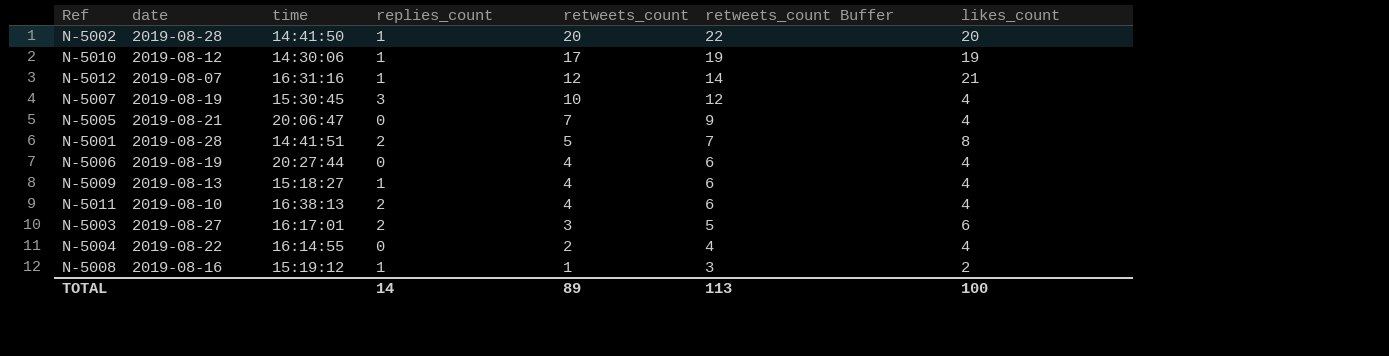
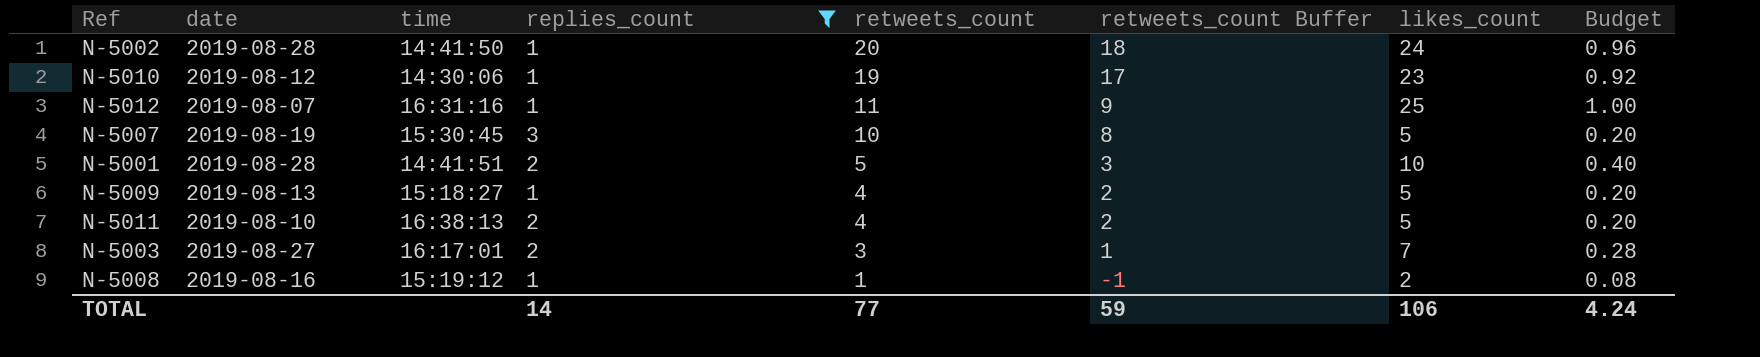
filter: none -> replies_count != 0
column retweets_count Buffer | formula: [retweets_count] + 2 -> [retweets_count] - 2
column Budget | formula: none -> [likes_count] * 0.04
N-5002 | likes_count: 20 -> 24
N-5010 | retweets_count: 17 -> 19
N-5010 | likes_count: 19 -> 23
N-5012 | retweets_count: 12 -> 11
N-5012 | likes_count: 21 -> 25
N-5007 | likes_count: 4 -> 5
N-5001 | likes_count: 8 -> 10
N-5009 | likes_count: 4 -> 5
N-5011 | likes_count: 4 -> 5
N-5003 | likes_count: 6 -> 7
TOTAL | retweets_count: 89 -> 77
TOTAL | retweets_count Buffer: 113 -> 59
TOTAL | likes_count: 100 -> 106

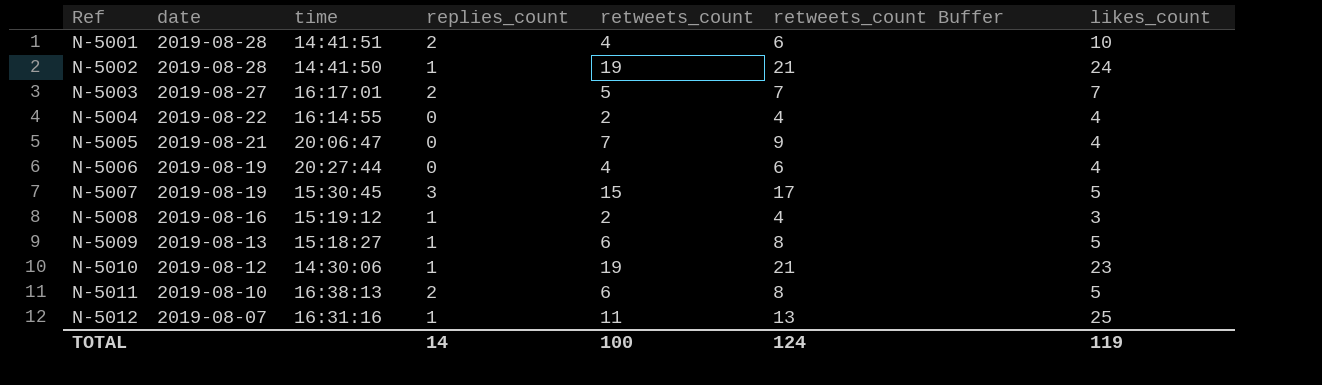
filter: replies_count != 0 -> none
row order: retweets_count descending -> Ref ascending
column Budget | formula: [likes_count] * 0.04 -> none
column retweets_count Buffer | formula: [retweets_count] - 2 -> [retweets_count] + 2
N-5001 | retweets_count: 5 -> 4
N-5002 | retweets_count: 20 -> 19
N-5003 | retweets_count: 3 -> 5
N-5007 | retweets_count: 10 -> 15
N-5008 | retweets_count: 1 -> 2
N-5008 | likes_count: 2 -> 3
N-5009 | retweets_count: 4 -> 6
N-5011 | retweets_count: 4 -> 6
TOTAL | retweets_count: 77 -> 100
TOTAL | retweets_count Buffer: 59 -> 124
TOTAL | likes_count: 106 -> 119

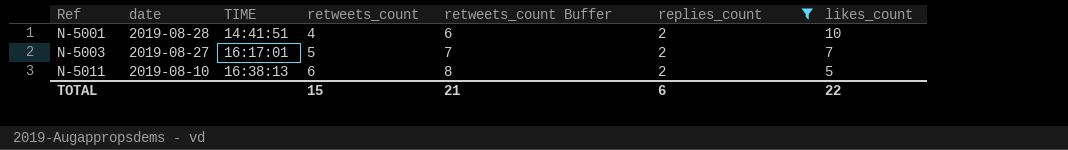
filter: none -> replies_count = 2
column name: time -> TIME
column replies_count | position: 4 -> 6
TOTAL | retweets_count: 100 -> 15
TOTAL | retweets_count Buffer: 124 -> 21
TOTAL | replies_count: 14 -> 6
TOTAL | likes_count: 119 -> 22

